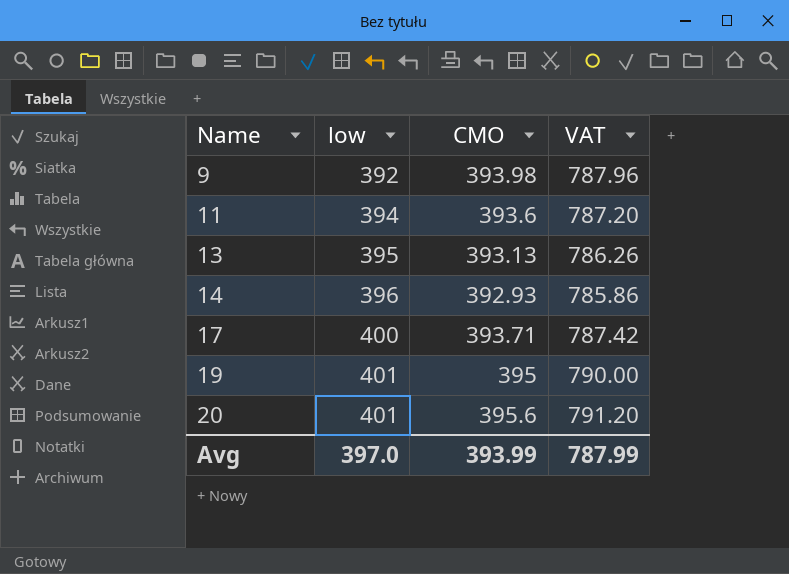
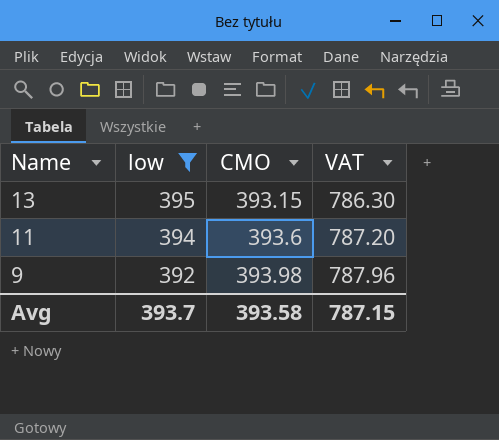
filter: none -> low <= 395
row order: Name ascending -> Name descending
13 | CMO: 393.13 -> 393.15
13 | VAT: 786.26 -> 786.30
Avg | low: 397.0 -> 393.7
Avg | CMO: 393.99 -> 393.58
Avg | VAT: 787.99 -> 787.15

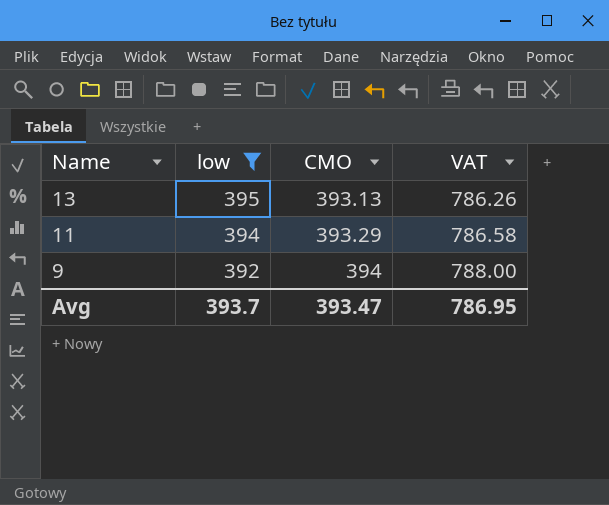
13 | CMO: 393.15 -> 393.13
13 | VAT: 786.30 -> 786.26
11 | CMO: 393.6 -> 393.29
11 | VAT: 787.20 -> 786.58
9 | CMO: 393.98 -> 394
9 | VAT: 787.96 -> 788.00
Avg | CMO: 393.58 -> 393.47
Avg | VAT: 787.15 -> 786.95

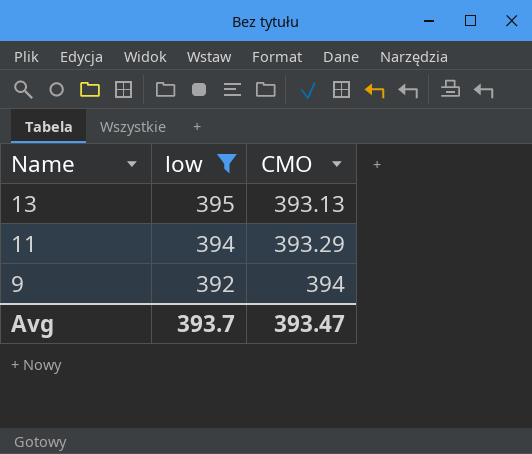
column VAT | formula: [CMO] * 2 -> none

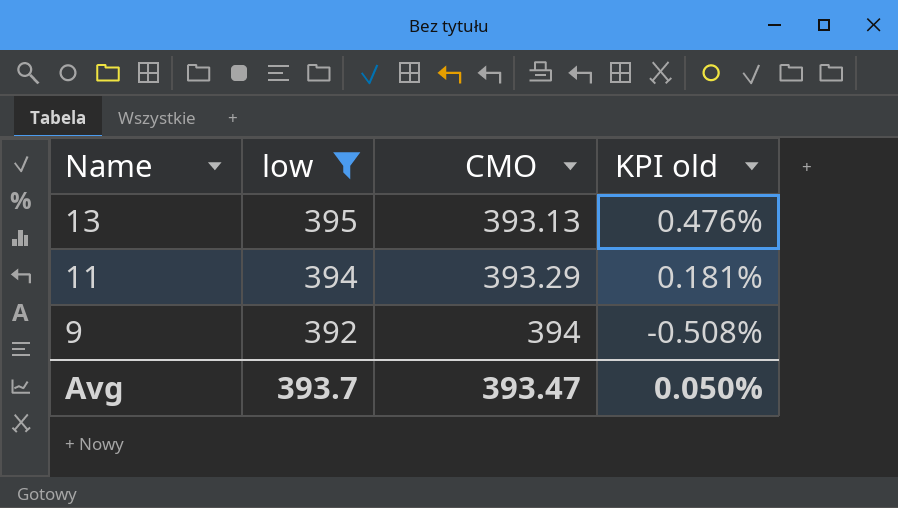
column KPI old | formula: none -> ([low] - [CMO]) / [CMO]

